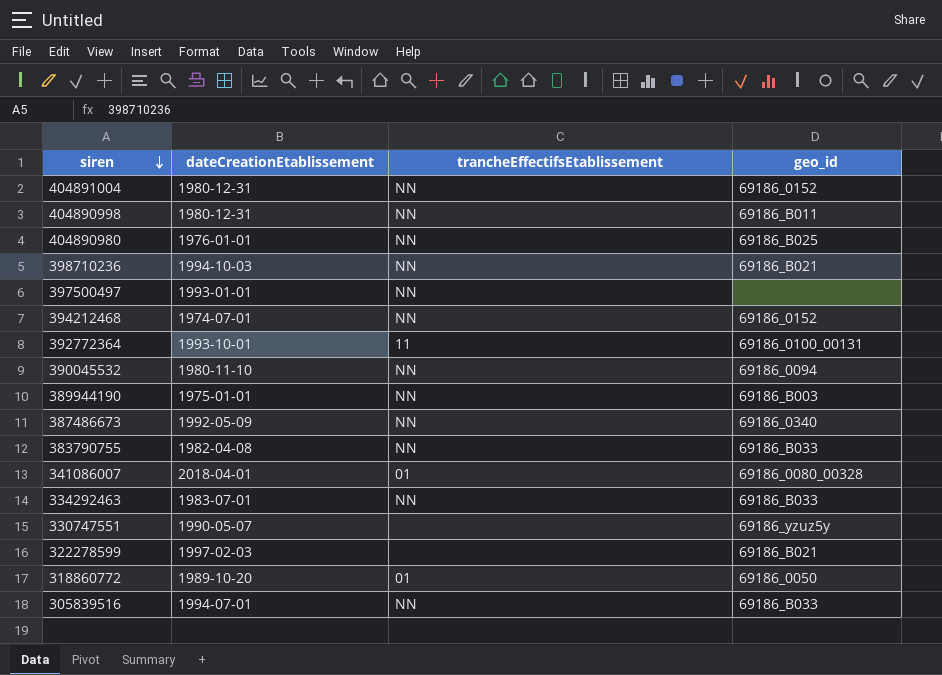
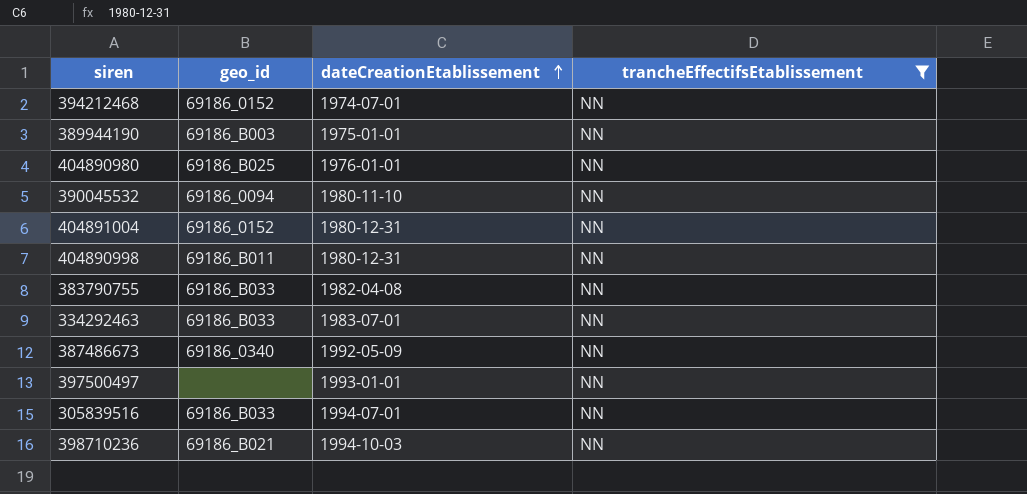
filter: none -> trancheEffectifsEtablissement = NN
row order: siren descending -> dateCreationEtablissement ascending
column geo_id | position: 4 -> 2

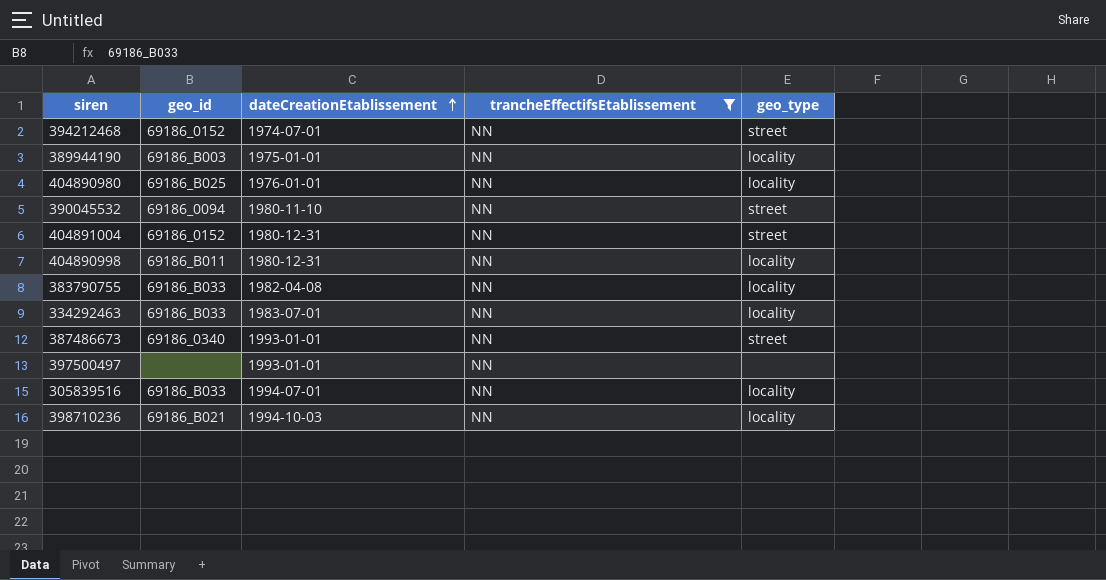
column geo_type | position: none -> 5
387486673 | dateCreationEtablissement: 1992-05-09 -> 1993-01-01

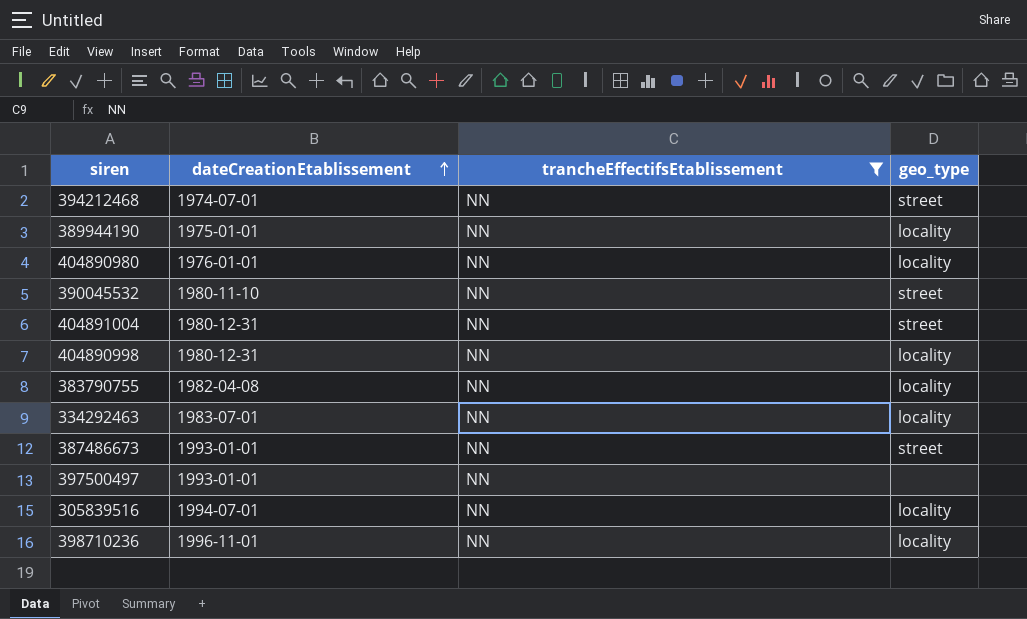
column geo_id | position: 2 -> none
398710236 | dateCreationEtablissement: 1994-10-03 -> 1996-11-01

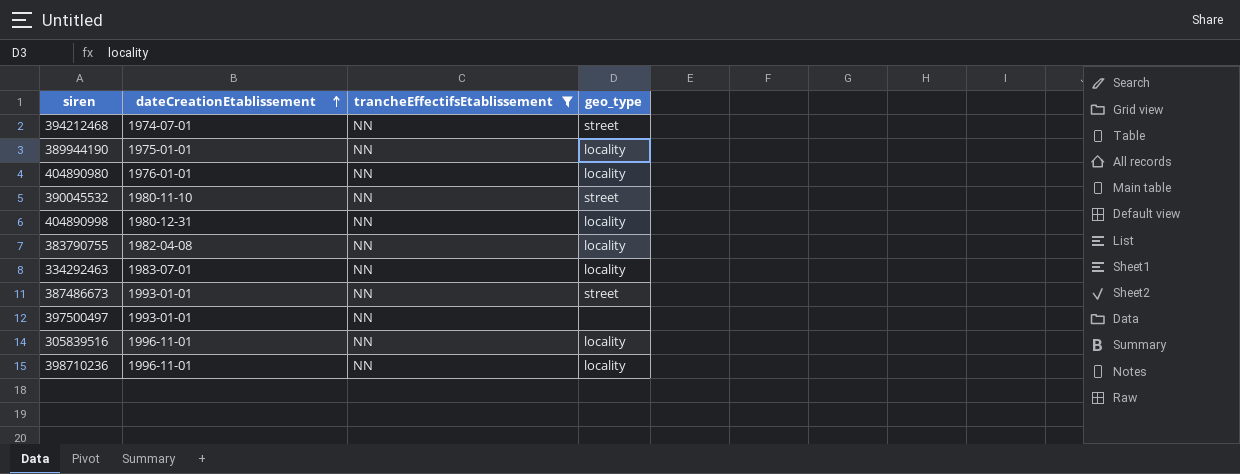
row 404891004: 1980-12-31 | NN | street -> none
305839516 | dateCreationEtablissement: 1994-07-01 -> 1996-11-01

